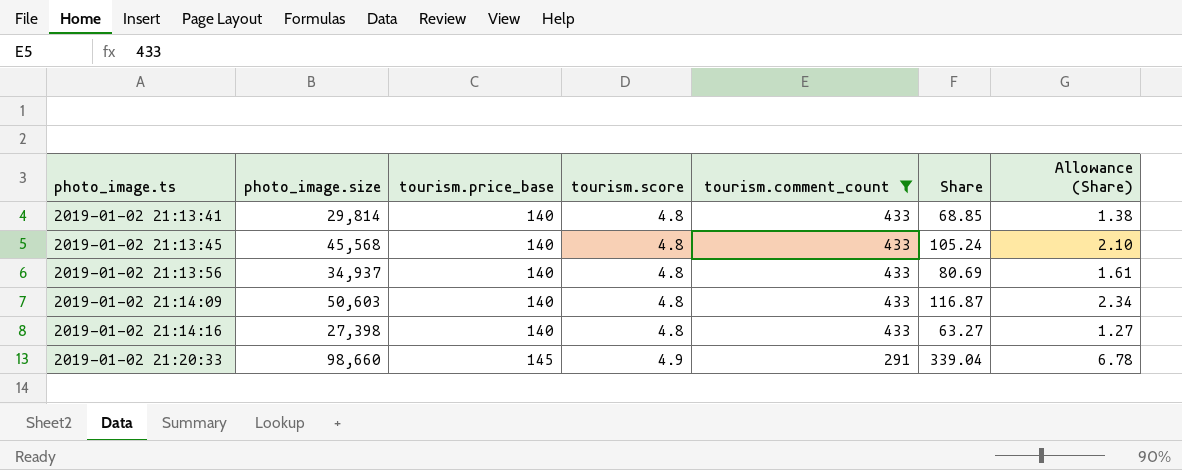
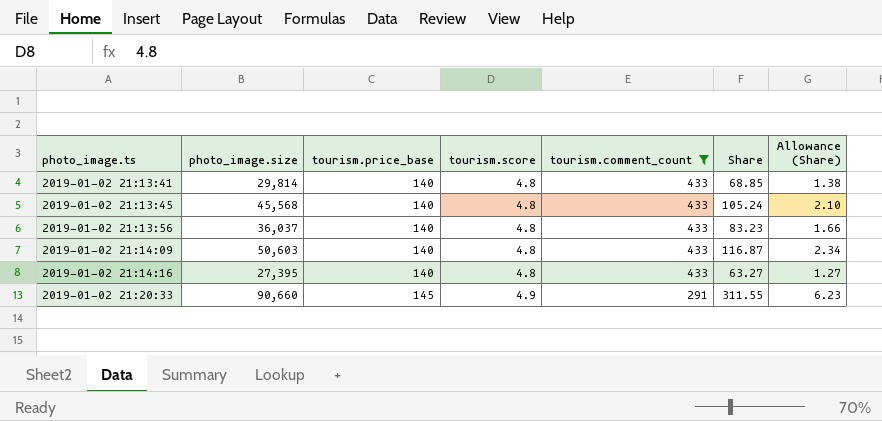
2019-01-02 21:13:56 | photo_image.size: 34,937 -> 36,037
2019-01-02 21:13:56 | Share: 80.69 -> 83.23
2019-01-02 21:13:56 | Allowance (Share): 1.61 -> 1.66
2019-01-02 21:14:16 | photo_image.size: 27,398 -> 27,395
2019-01-02 21:20:33 | photo_image.size: 98,660 -> 90,660
2019-01-02 21:20:33 | Share: 339.04 -> 311.55
2019-01-02 21:20:33 | Allowance (Share): 6.78 -> 6.23

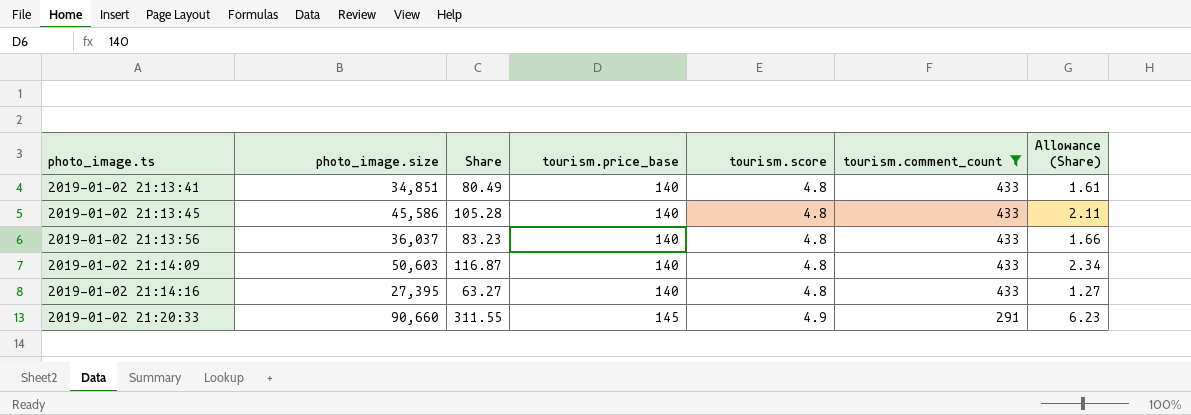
column Share | position: 6 -> 3
2019-01-02 21:13:41 | photo_image.size: 29,814 -> 34,851
2019-01-02 21:13:41 | Share: 68.85 -> 80.49
2019-01-02 21:13:41 | Allowance (Share): 1.38 -> 1.61
2019-01-02 21:13:45 | photo_image.size: 45,568 -> 45,586
2019-01-02 21:13:45 | Share: 105.24 -> 105.28
2019-01-02 21:13:45 | Allowance (Share): 2.10 -> 2.11

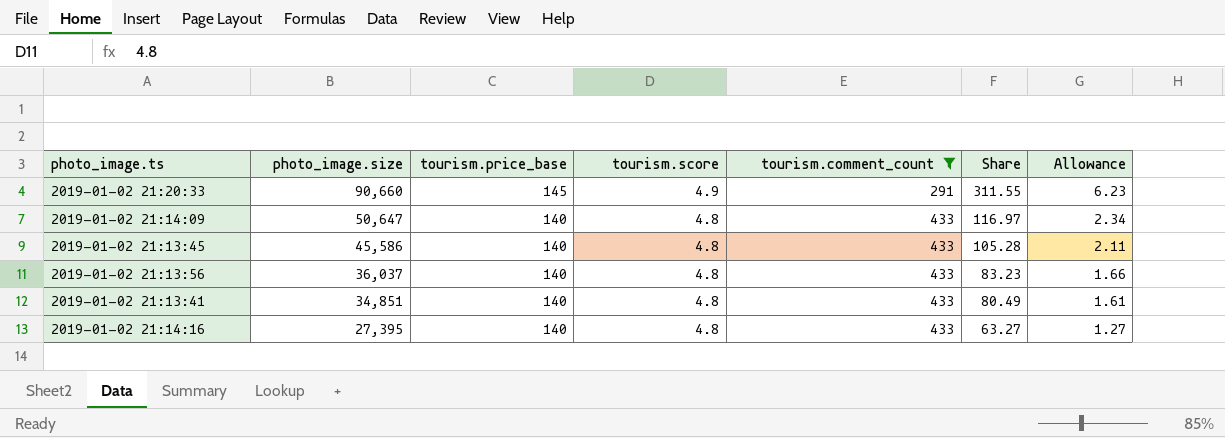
row order: photo_image.ts ascending -> photo_image.size descending
column Share | position: 3 -> 6
column name: Allowance (Share) -> Allowance
2019-01-02 21:14:09 | photo_image.size: 50,603 -> 50,647
2019-01-02 21:14:09 | Share: 116.87 -> 116.97

